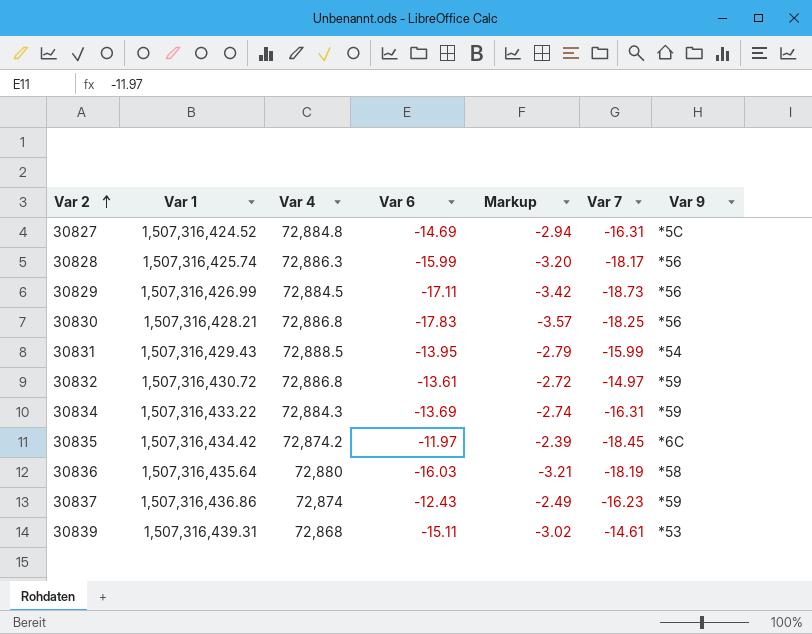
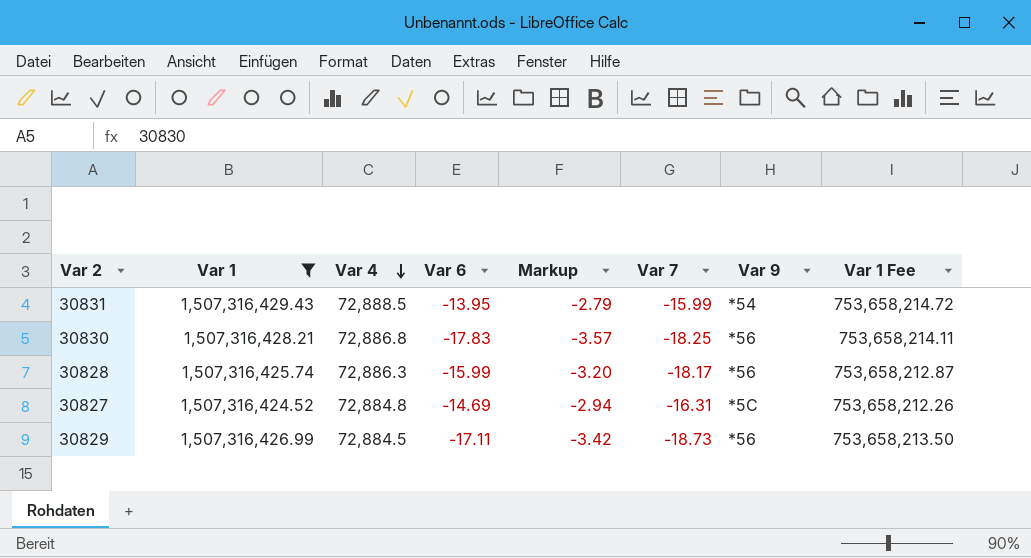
filter: none -> Var 1 <= 1,507,316,429.43
row order: Var 2 ascending -> Var 4 descending
column Var 1 Fee | formula: none -> [Var 1] * 0.5

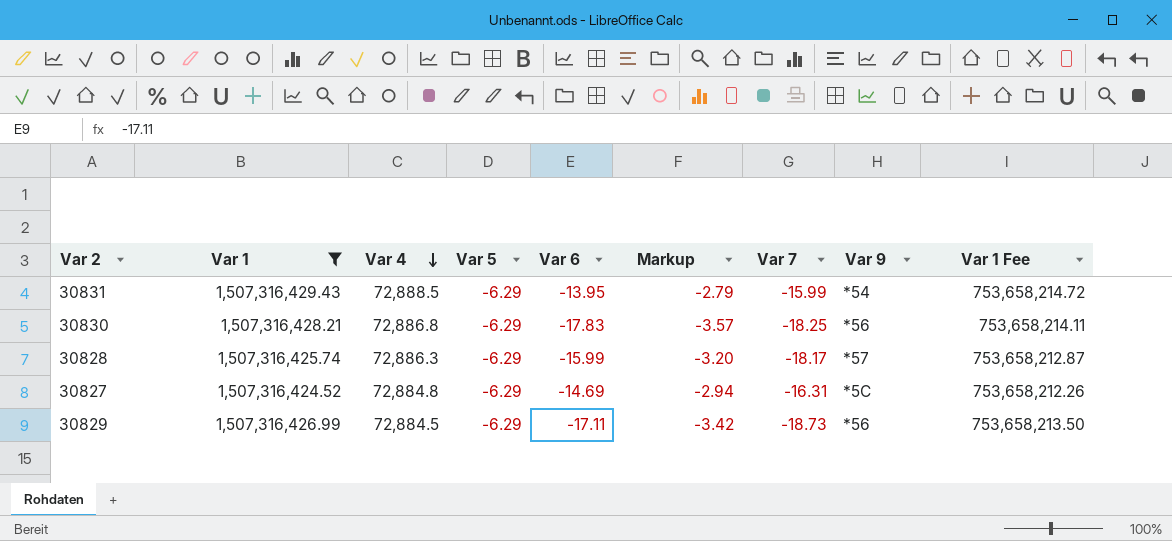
column Var 5 | position: none -> 4
30828 | Var 9: *56 -> *57

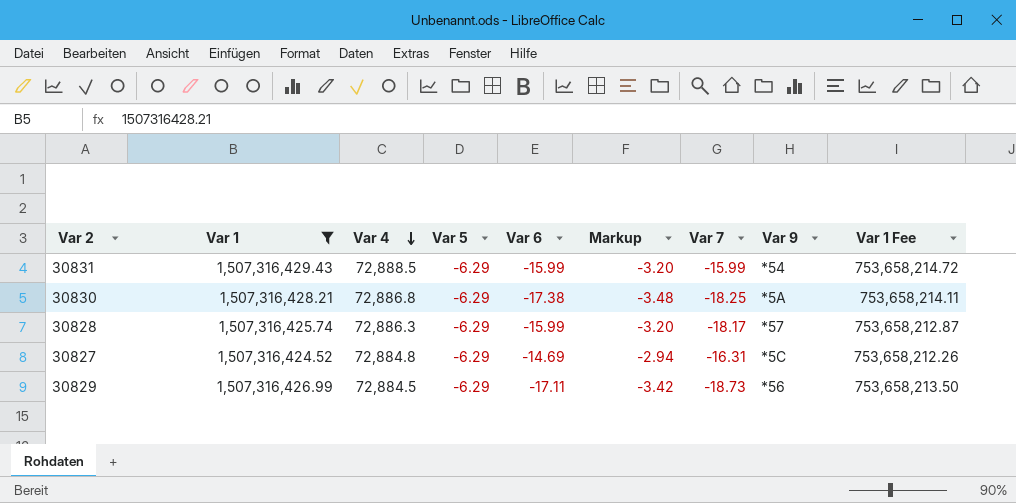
30831 | Var 6: -13.95 -> -15.99
30831 | Markup: -2.79 -> -3.20
30830 | Var 6: -17.83 -> -17.38
30830 | Markup: -3.57 -> -3.48
30830 | Var 9: *56 -> *5A

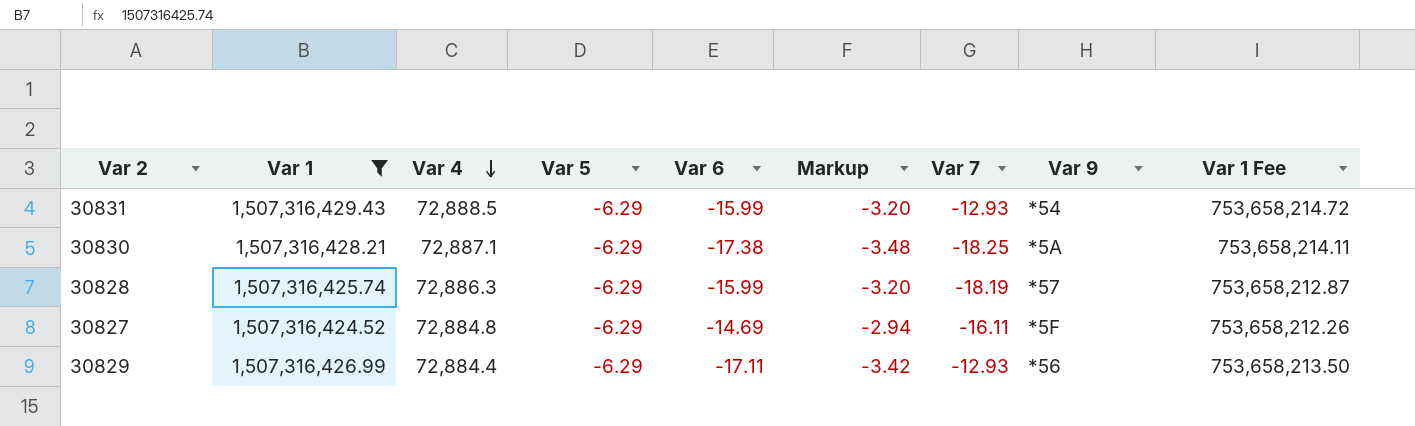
30831 | Var 7: -15.99 -> -12.93
30830 | Var 4: 72,886.8 -> 72,887.1
30828 | Var 7: -18.17 -> -18.19
30827 | Var 7: -16.31 -> -16.11
30827 | Var 9: *5C -> *5F
30829 | Var 4: 72,884.5 -> 72,884.4
30829 | Var 7: -18.73 -> -12.93

